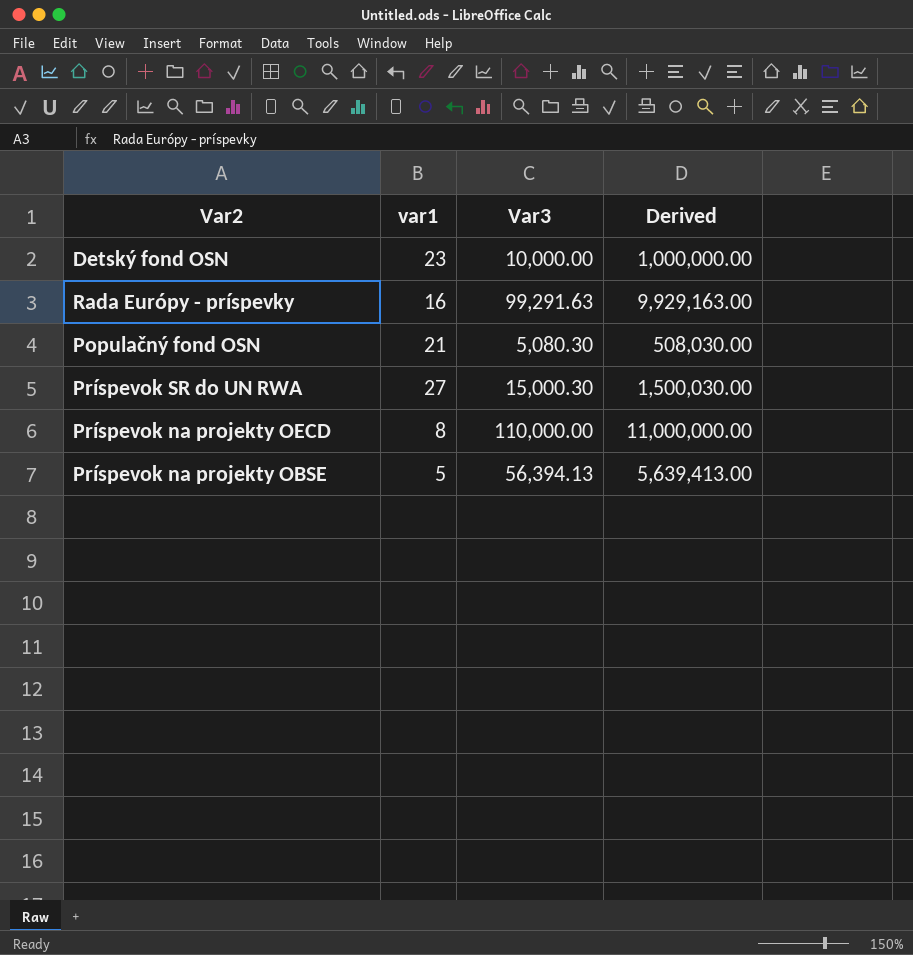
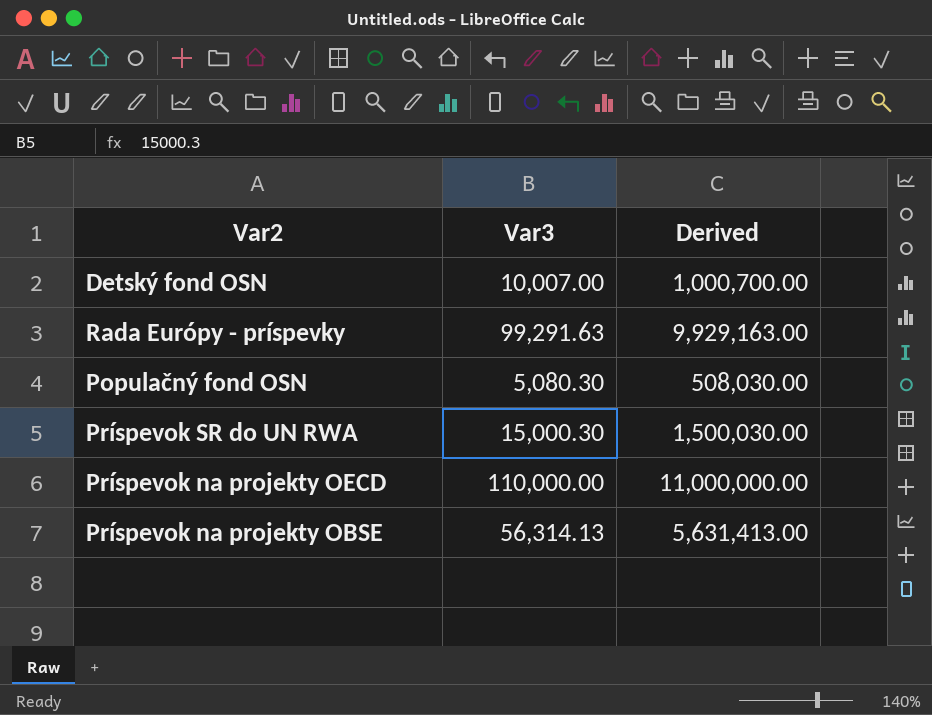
column var1 | position: 2 -> none
Detský fond OSN | Var3: 10,000.00 -> 10,007.00
Detský fond OSN | Derived: 1,000,000.00 -> 1,000,700.00
Príspevok na projekty OBSE | Var3: 56,394.13 -> 56,314.13
Príspevok na projekty OBSE | Derived: 5,639,413.00 -> 5,631,413.00

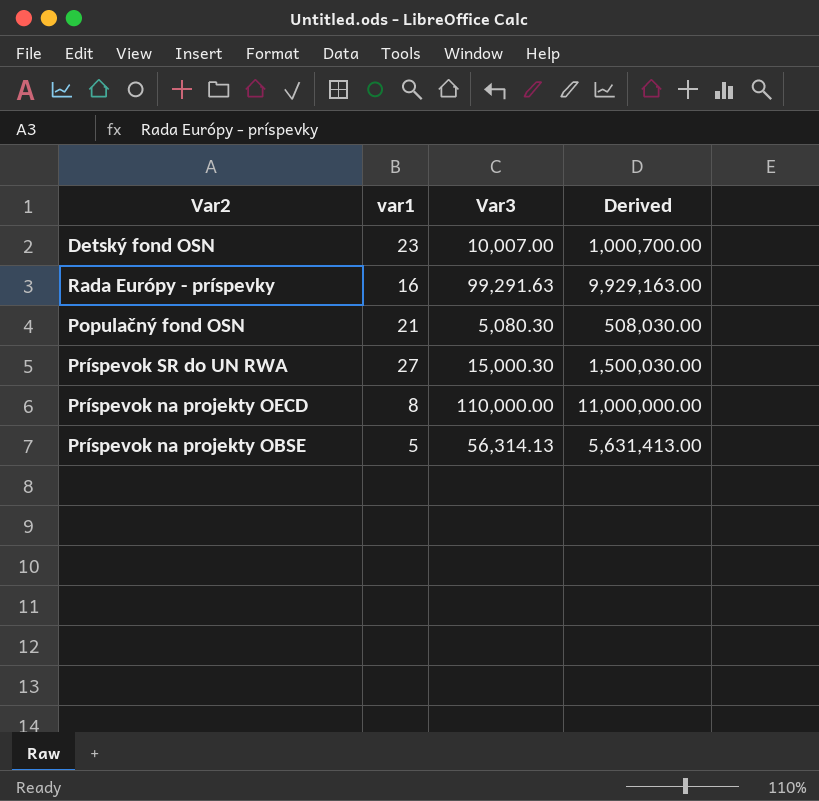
column var1 | position: none -> 2

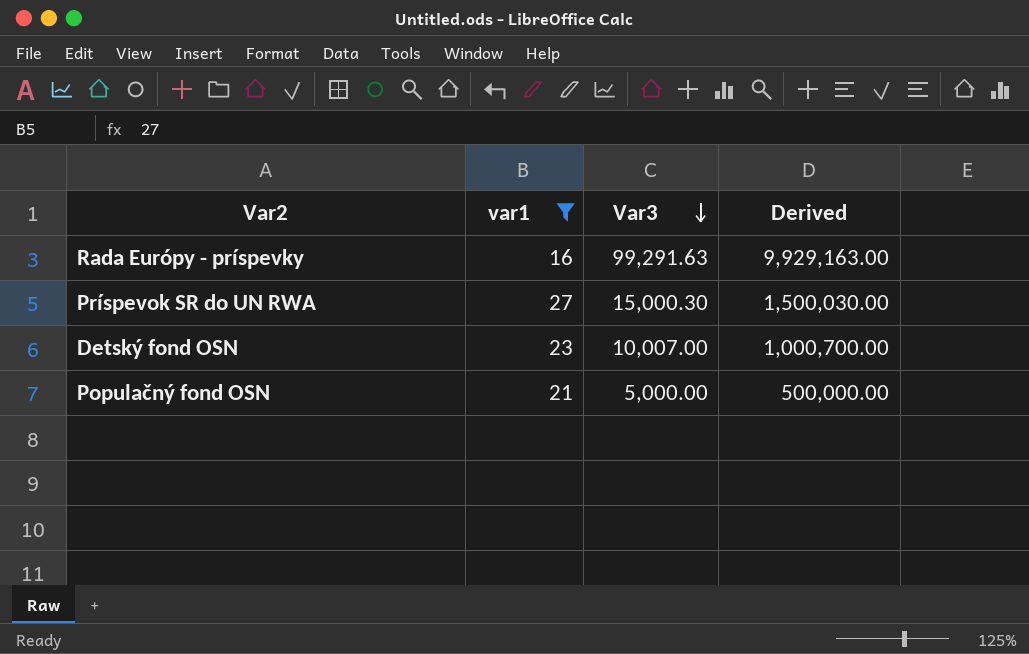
filter: none -> var1 >= 16
row order: none -> Var3 descending
Populačný fond OSN | Var3: 5,080.30 -> 5,000.00
Populačný fond OSN | Derived: 508,030.00 -> 500,000.00

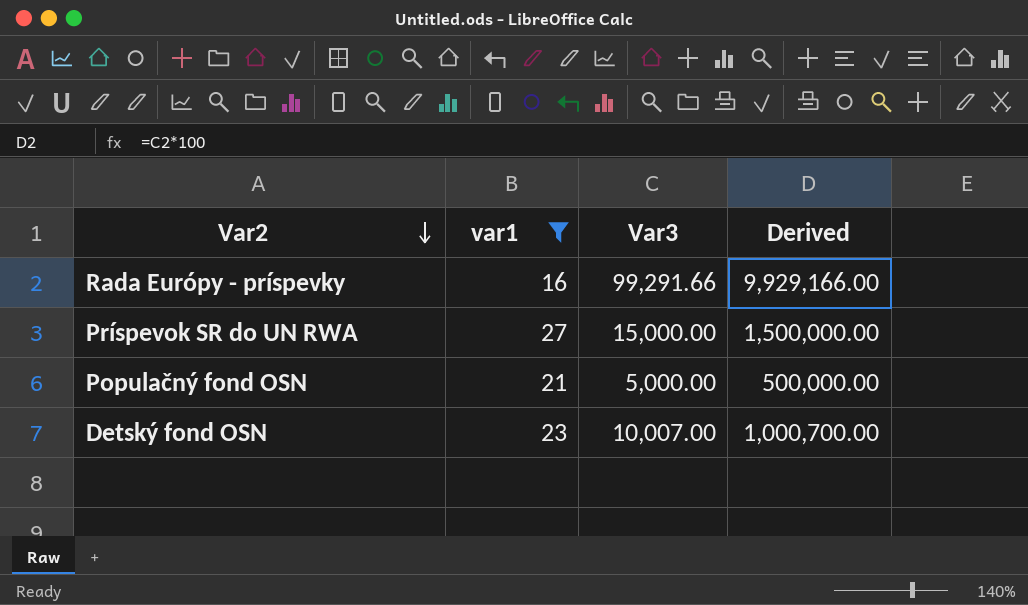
row order: Var3 descending -> Var2 descending
Rada Európy - príspevky | Var3: 99,291.63 -> 99,291.66
Rada Európy - príspevky | Derived: 9,929,163.00 -> 9,929,166.00
Príspevok SR do UN RWA | Var3: 15,000.30 -> 15,000.00
Príspevok SR do UN RWA | Derived: 1,500,030.00 -> 1,500,000.00

